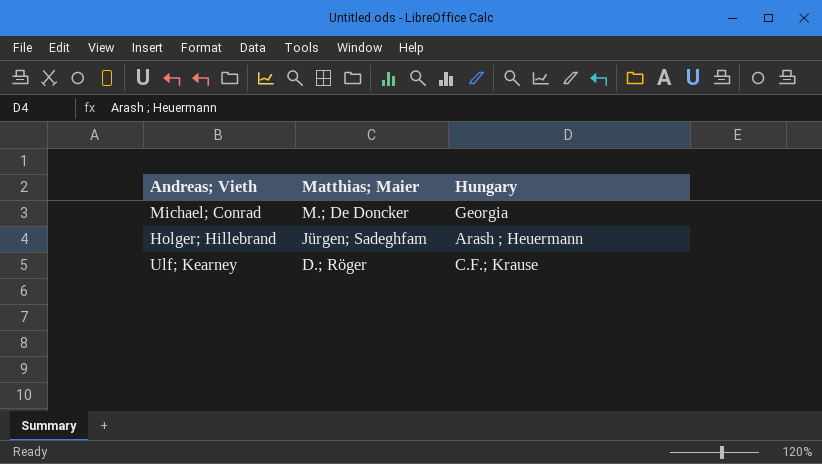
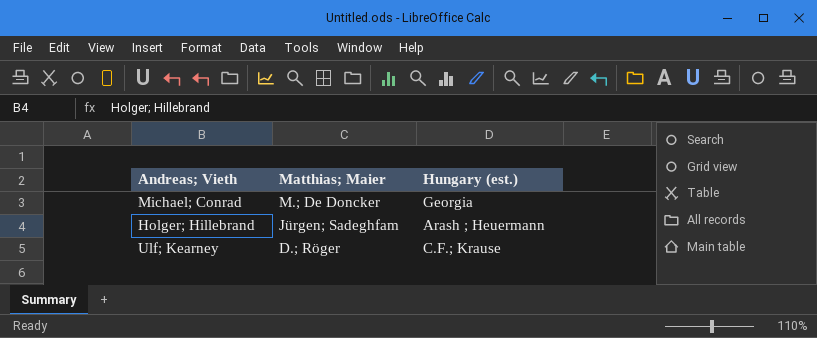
column name: Hungary -> Hungary (est.)

